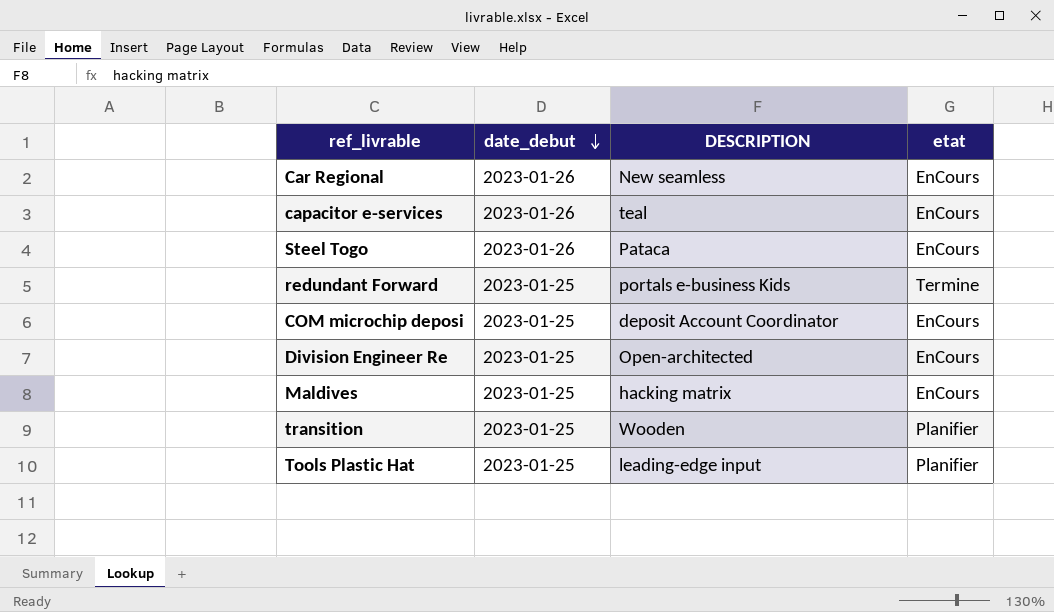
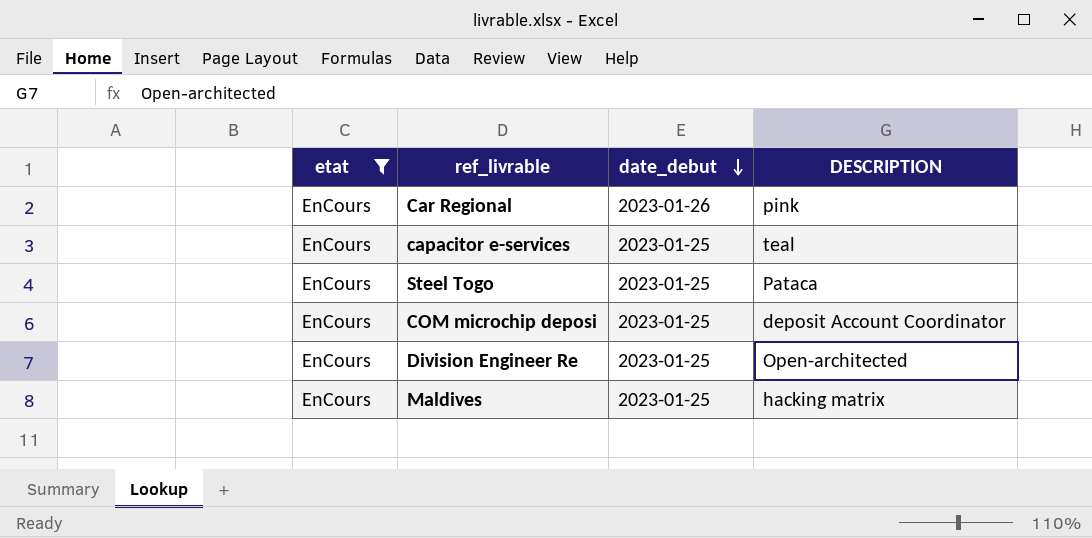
filter: none -> etat = EnCours
column etat | position: 4 -> 1
Car Regional | DESCRIPTION: New seamless -> pink
capacitor e-services | date_debut: 2023-01-26 -> 2023-01-25
Steel Togo | date_debut: 2023-01-26 -> 2023-01-25

